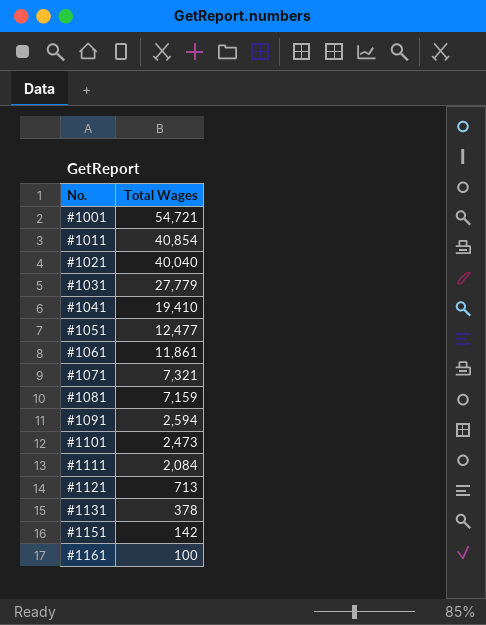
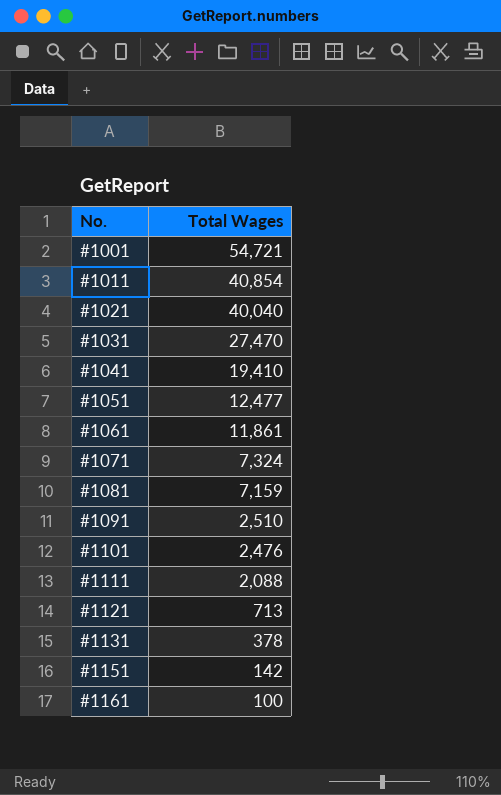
#1031 | Total Wages: 27,779 -> 27,470
#1071 | Total Wages: 7,321 -> 7,324
#1091 | Total Wages: 2,594 -> 2,510
#1101 | Total Wages: 2,473 -> 2,476
#1111 | Total Wages: 2,084 -> 2,088

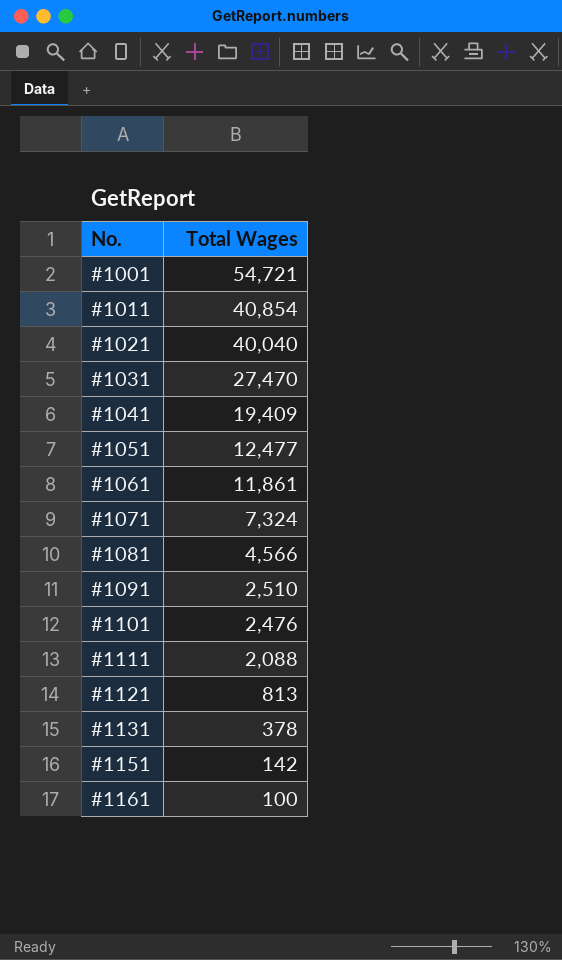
#1041 | Total Wages: 19,410 -> 19,409
#1081 | Total Wages: 7,159 -> 4,566
#1121 | Total Wages: 713 -> 813

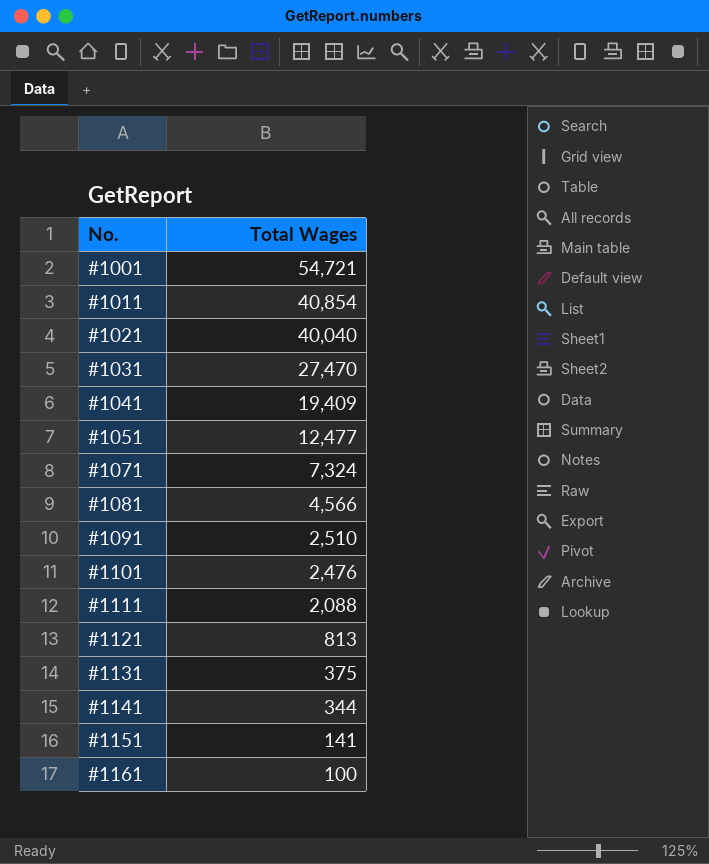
row #1061: 11,861 -> none
#1131 | Total Wages: 378 -> 375
row #1141: none -> 344
#1151 | Total Wages: 142 -> 141

